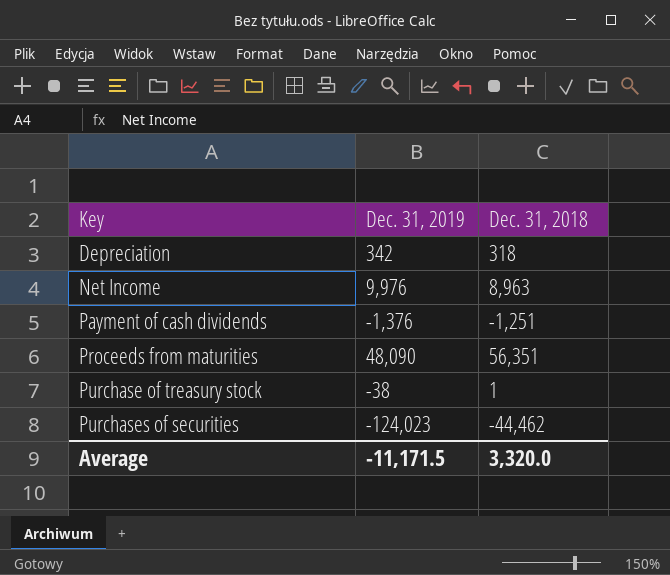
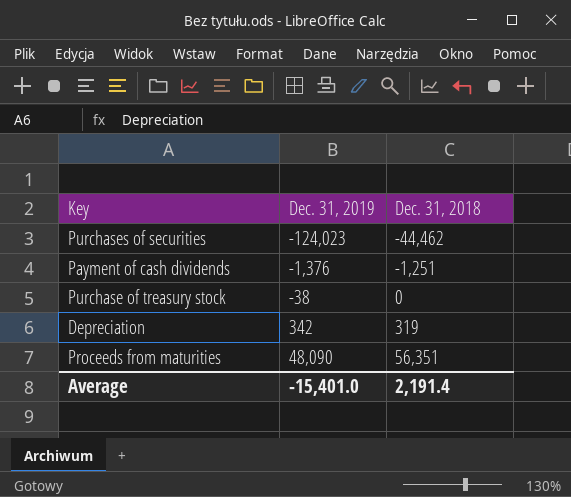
row order: Key ascending -> Dec. 31, 2019 ascending
row Net Income: 9,976 | 8,963 -> none
Purchase of treasury stock | Dec. 31, 2018: 1 -> 0
Depreciation | Dec. 31, 2018: 318 -> 319
Average | Dec. 31, 2019: -11,171.5 -> -15,401.0
Average | Dec. 31, 2018: 3,320.0 -> 2,191.4

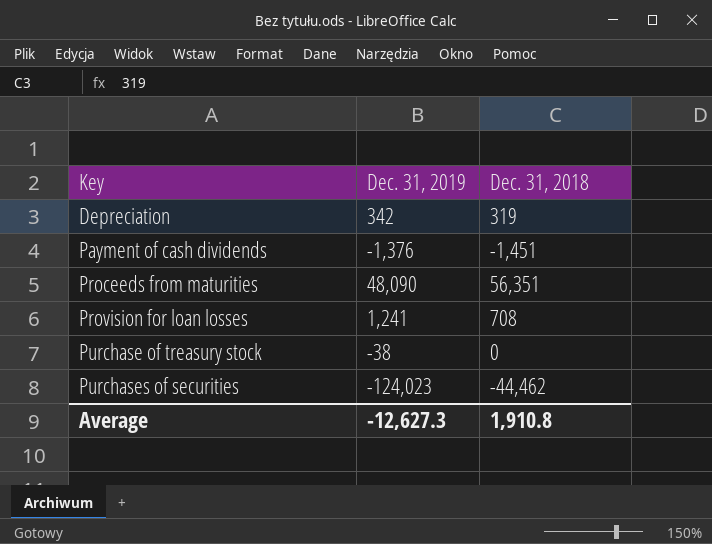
row order: Dec. 31, 2019 ascending -> Key ascending
Payment of cash dividends | Dec. 31, 2018: -1,251 -> -1,451
row Provision for loan losses: none -> 1,241 | 708
Average | Dec. 31, 2019: -15,401.0 -> -12,627.3
Average | Dec. 31, 2018: 2,191.4 -> 1,910.8

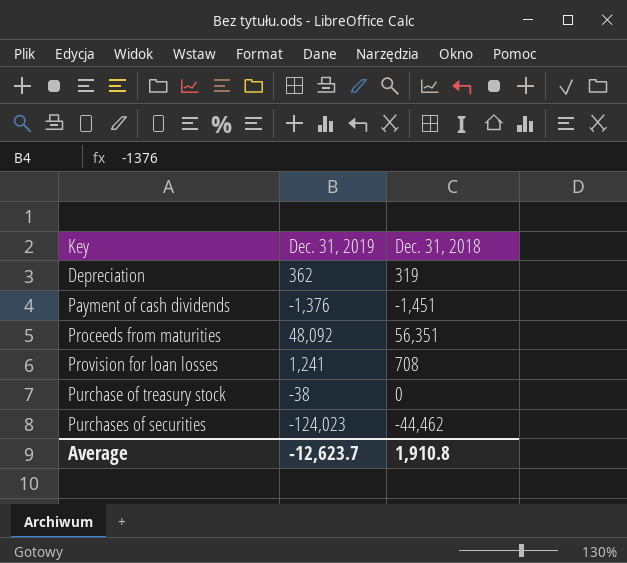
Depreciation | Dec. 31, 2019: 342 -> 362
Proceeds from maturities | Dec. 31, 2019: 48,090 -> 48,092
Average | Dec. 31, 2019: -12,627.3 -> -12,623.7

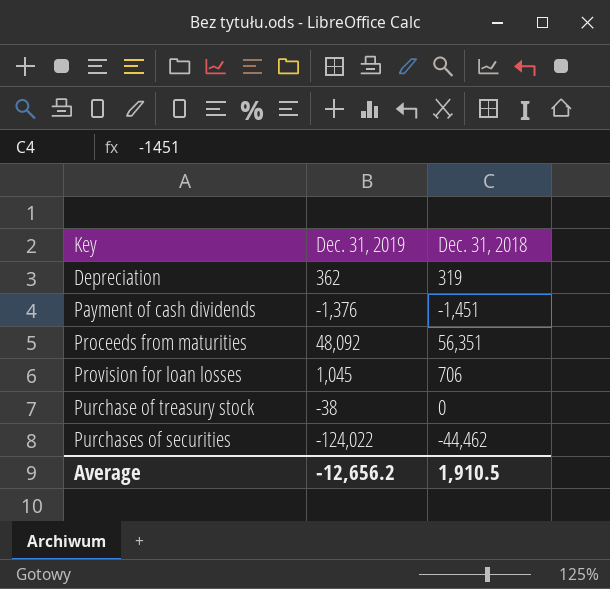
Provision for loan losses | Dec. 31, 2019: 1,241 -> 1,045
Provision for loan losses | Dec. 31, 2018: 708 -> 706
Purchases of securities | Dec. 31, 2019: -124,023 -> -124,022
Average | Dec. 31, 2019: -12,623.7 -> -12,656.2
Average | Dec. 31, 2018: 1,910.8 -> 1,910.5

